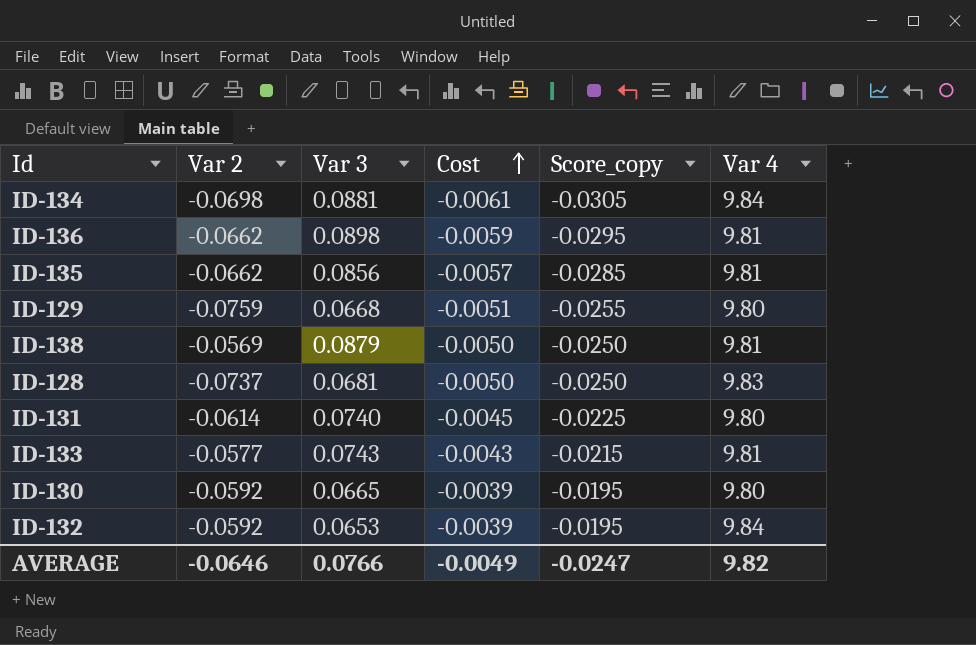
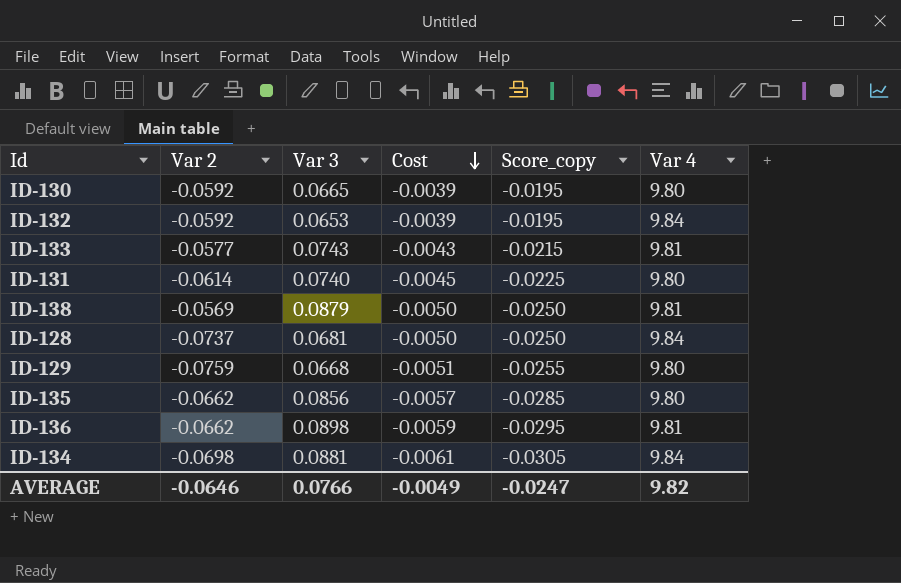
row order: Cost ascending -> Cost descending
ID-128 | Var 4: 9.83 -> 9.84
ID-135 | Var 4: 9.81 -> 9.80

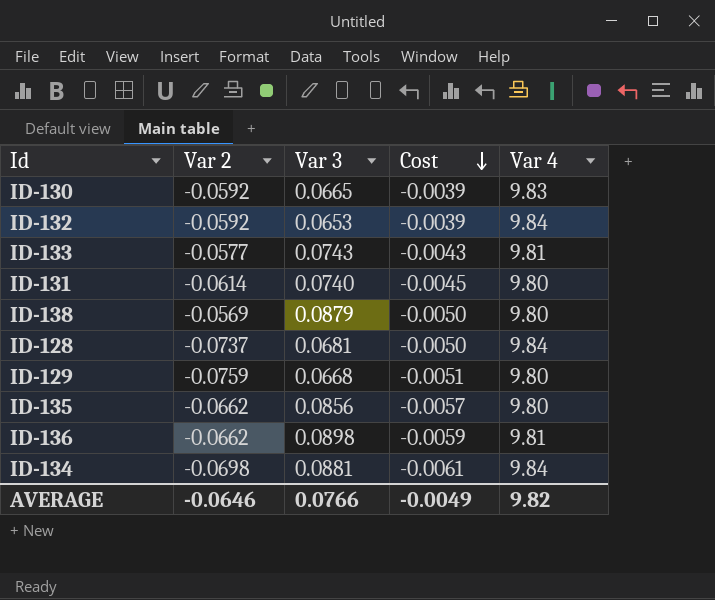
column Score_copy | formula: [Cost] * 5 -> none
ID-130 | Var 4: 9.80 -> 9.83
ID-138 | Var 4: 9.81 -> 9.80

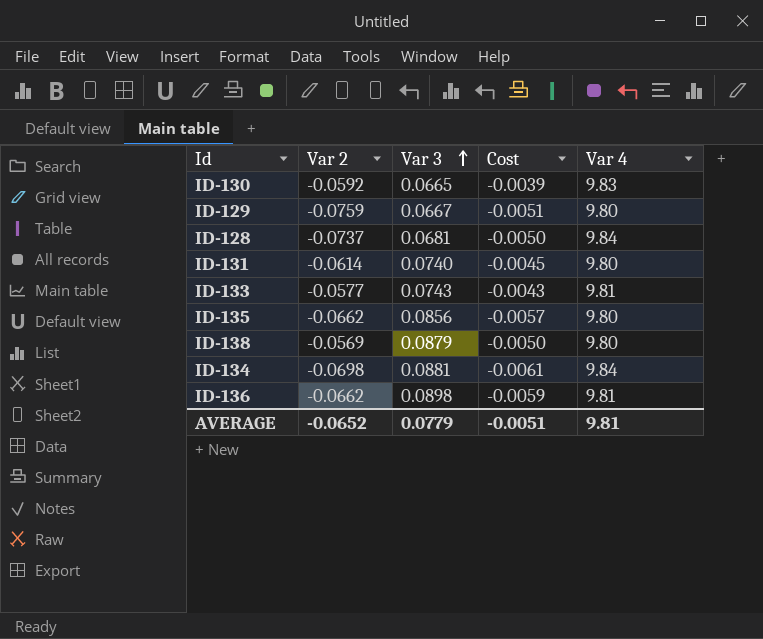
row order: Cost descending -> Var 3 ascending
row ID-132: -0.0592 | 0.0653 | -0.0039 | 9.84 -> none
ID-129 | Var 3: 0.0668 -> 0.0667
AVERAGE | Var 2: -0.0646 -> -0.0652
AVERAGE | Var 3: 0.0766 -> 0.0779
AVERAGE | Cost: -0.0049 -> -0.0051
AVERAGE | Var 4: 9.82 -> 9.81

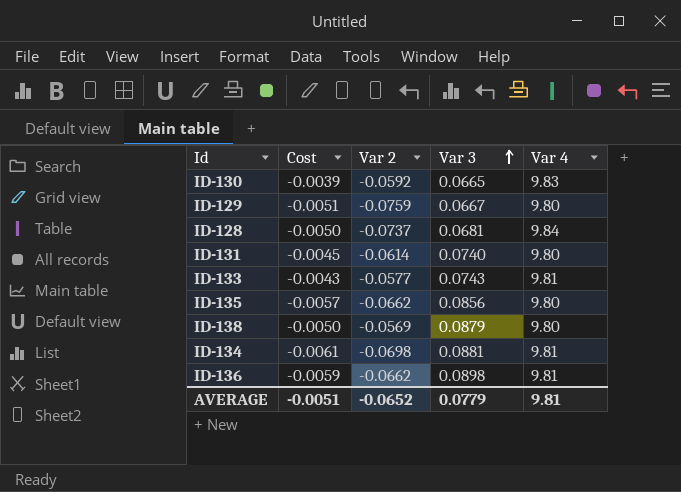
column Cost | position: 4 -> 2
ID-134 | Var 4: 9.84 -> 9.81

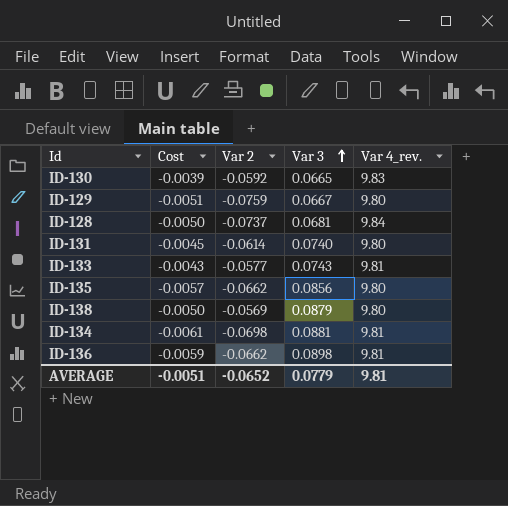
column name: Var 4 -> Var 4_rev.

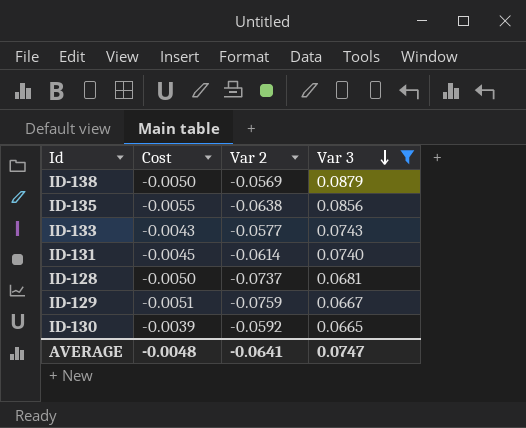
filter: none -> Var 3 <= 0.0879
row order: Var 3 ascending -> Var 3 descending
column Var 4_rev. | position: 5 -> none
ID-135 | Cost: -0.0057 -> -0.0055
ID-135 | Var 2: -0.0662 -> -0.0638
AVERAGE | Cost: -0.0051 -> -0.0048
AVERAGE | Var 2: -0.0652 -> -0.0641
AVERAGE | Var 3: 0.0779 -> 0.0747

